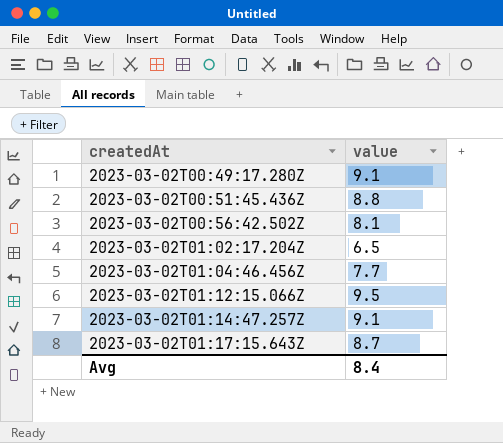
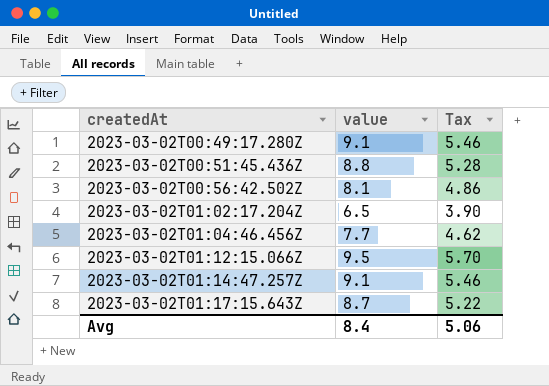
column Tax | formula: none -> [value] * 0.6

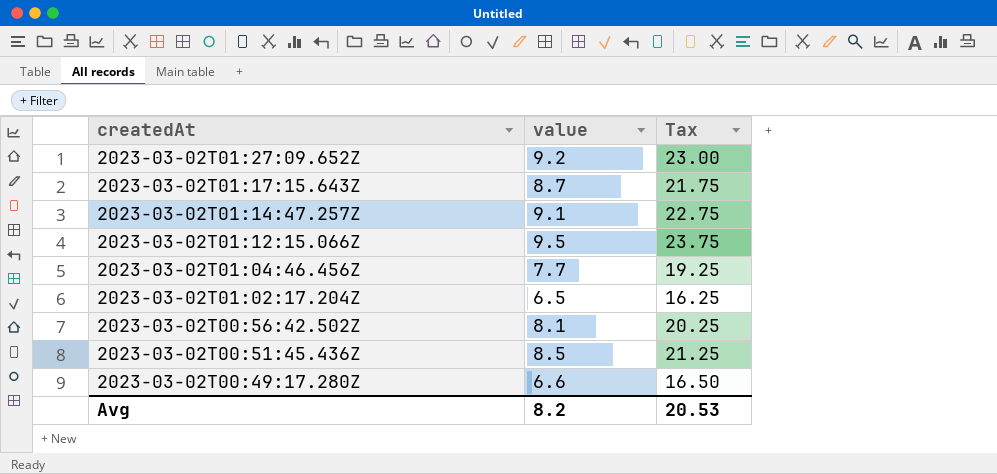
row order: createdAt ascending -> createdAt descending
column Tax | formula: [value] * 0.6 -> [value] * 2.5
row 2023-03-02T01:27:09.652Z: none -> 9.2 | 23.00
2023-03-02T00:51:45.436Z | value: 8.8 -> 8.5
2023-03-02T00:49:17.280Z | value: 9.1 -> 6.6
Avg | value: 8.4 -> 8.2
Avg | Tax: 5.06 -> 20.53

